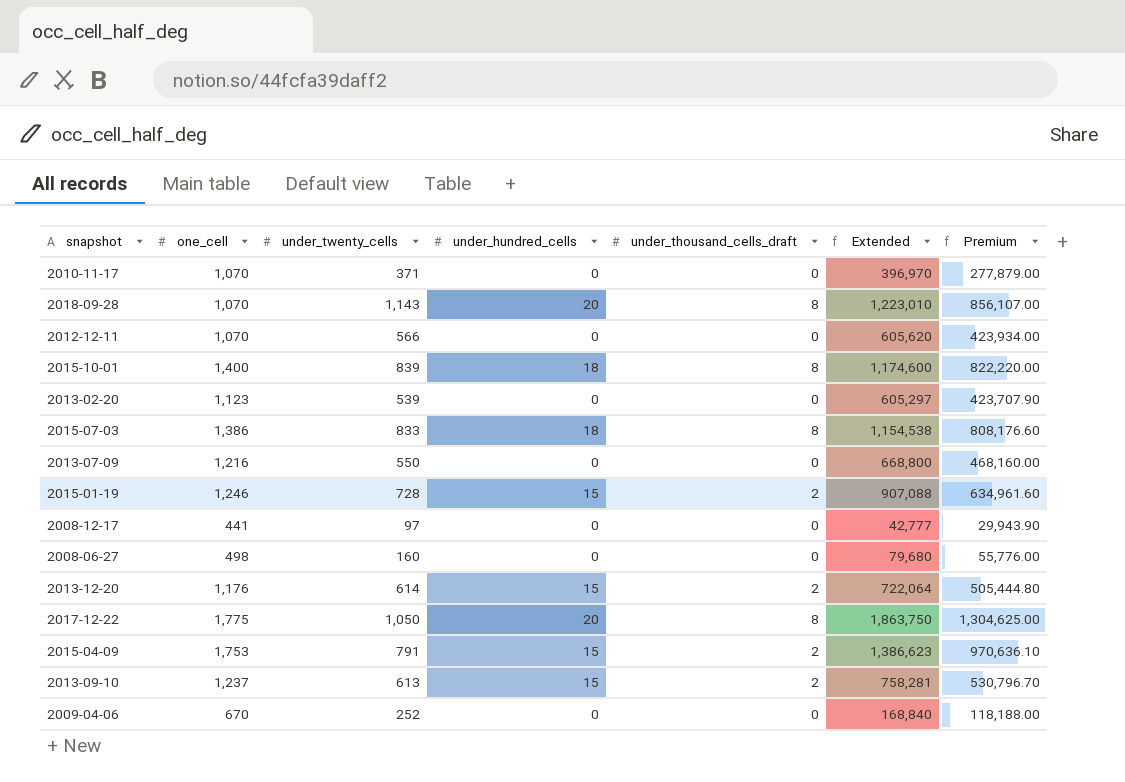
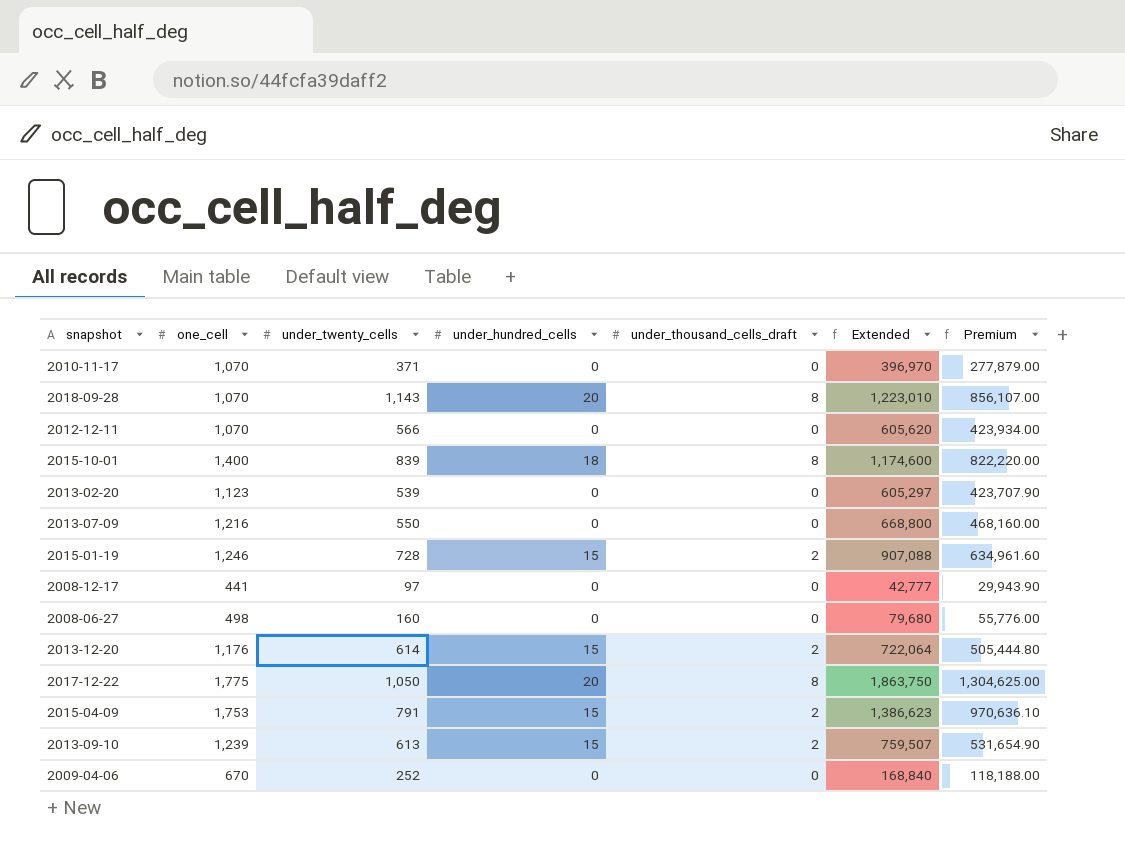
row 2015-07-03: 1,386 | 833 | 18 | 8 | 1,154,538 | 808,176.60 -> none
2013-09-10 | one_cell: 1,237 -> 1,239
2013-09-10 | Extended: 758,281 -> 759,507
2013-09-10 | Premium: 530,796.70 -> 531,654.90

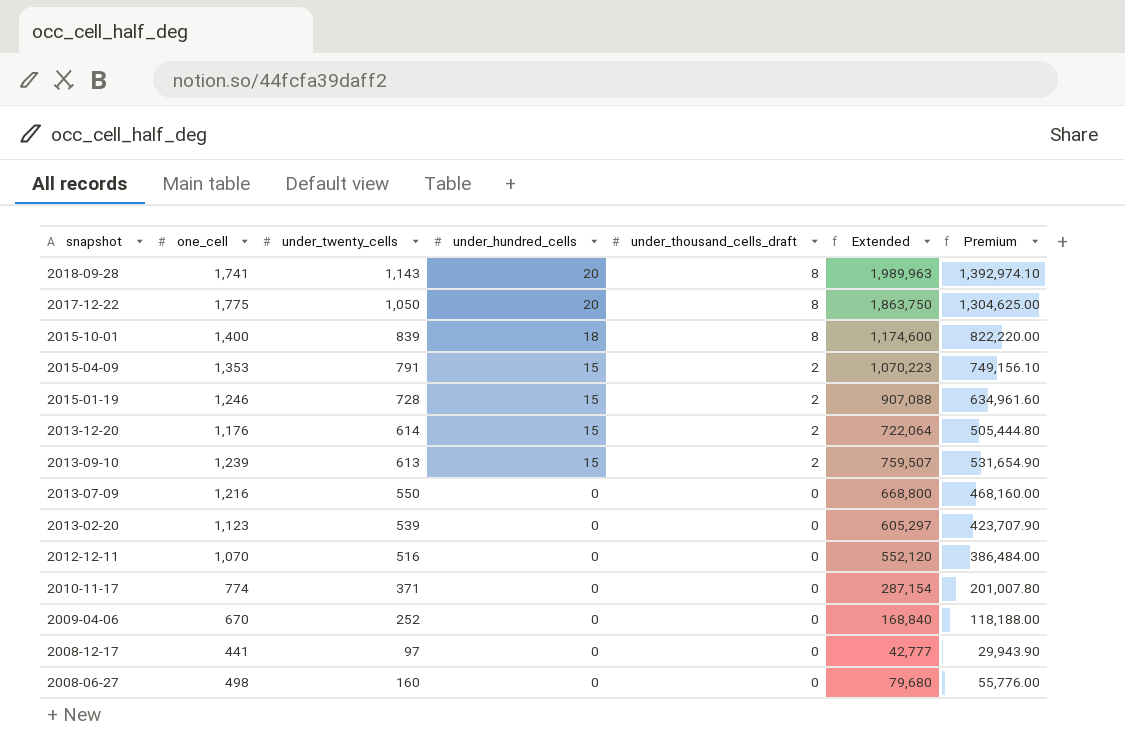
row order: none -> snapshot descending
2018-09-28 | one_cell: 1,070 -> 1,741
2018-09-28 | Extended: 1,223,010 -> 1,989,963
2018-09-28 | Premium: 856,107.00 -> 1,392,974.10
2015-04-09 | one_cell: 1,753 -> 1,353
2015-04-09 | Extended: 1,386,623 -> 1,070,223
2015-04-09 | Premium: 970,636.10 -> 749,156.10
2012-12-11 | under_twenty_cells: 566 -> 516
2012-12-11 | Extended: 605,620 -> 552,120
2012-12-11 | Premium: 423,934.00 -> 386,484.00
2010-11-17 | one_cell: 1,070 -> 774
2010-11-17 | Extended: 396,970 -> 287,154
2010-11-17 | Premium: 277,879.00 -> 201,007.80

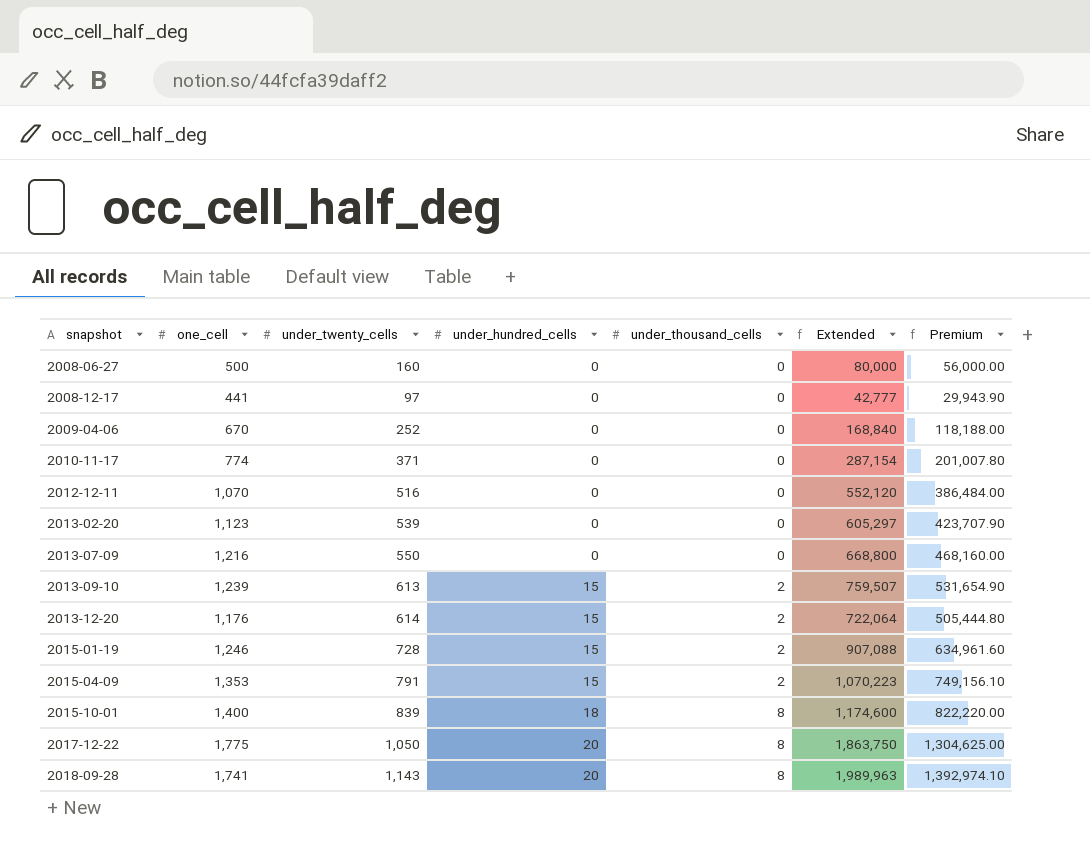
row order: snapshot descending -> snapshot ascending
column name: under_thousand_cells_draft -> under_thousand_cells
2008-06-27 | one_cell: 498 -> 500
2008-06-27 | Extended: 79,680 -> 80,000
2008-06-27 | Premium: 55,776.00 -> 56,000.00

